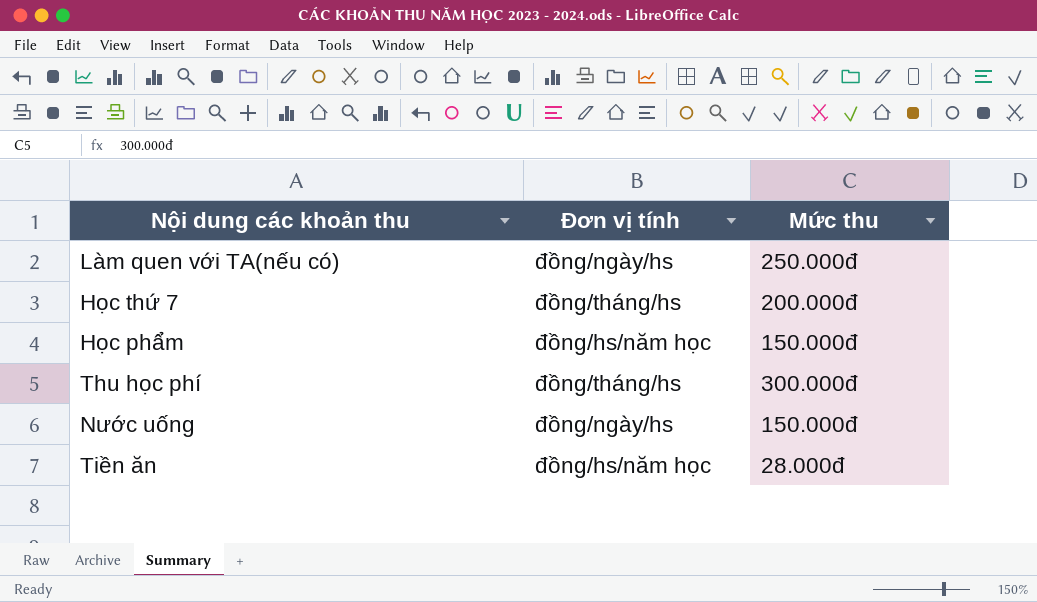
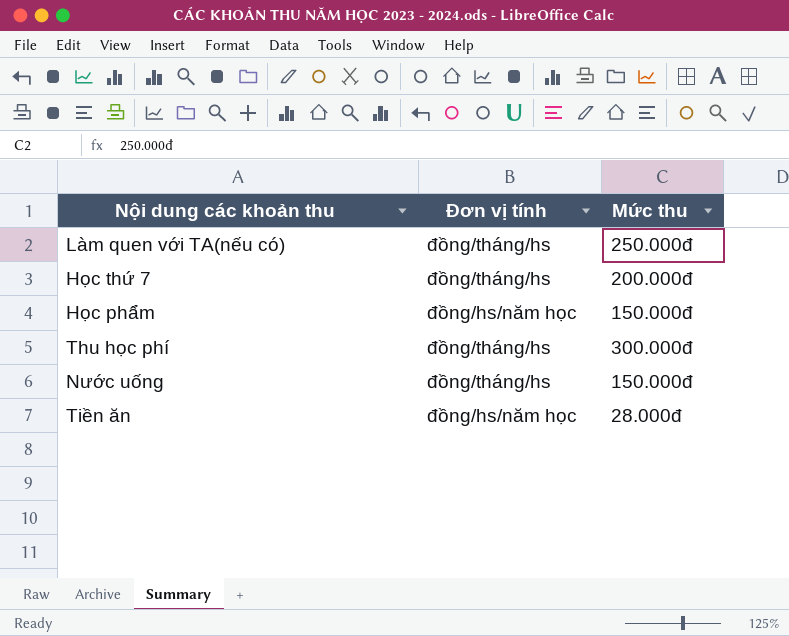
Làm quen với TA(nếu có) | Đơn vị tính: đồng/ngày/hs -> đồng/tháng/hs
Nước uống | Đơn vị tính: đồng/ngày/hs -> đồng/tháng/hs

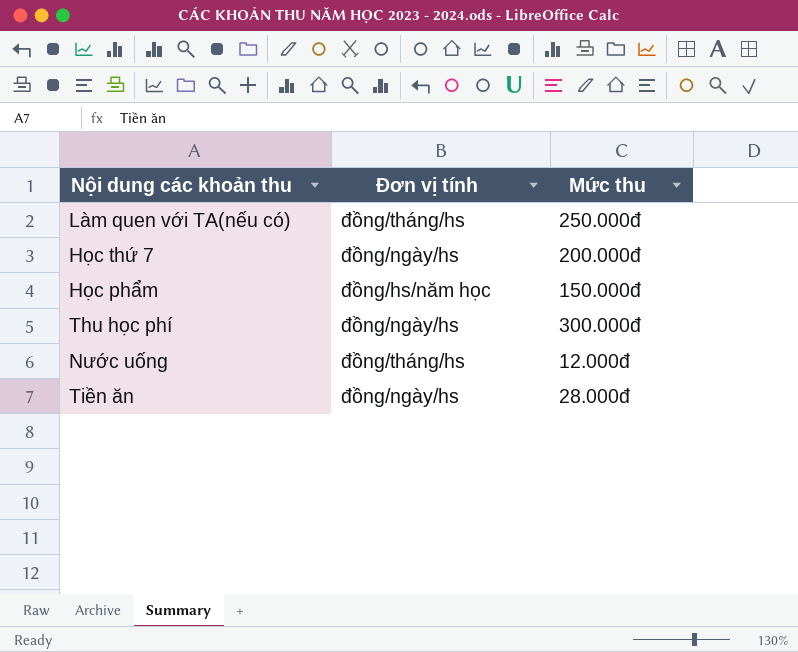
Học thứ 7 | Đơn vị tính: đồng/tháng/hs -> đồng/ngày/hs
Thu học phí | Đơn vị tính: đồng/tháng/hs -> đồng/ngày/hs
Nước uống | Mức thu: 150.000đ -> 12.000đ
Tiền ăn | Đơn vị tính: đồng/hs/năm học -> đồng/ngày/hs

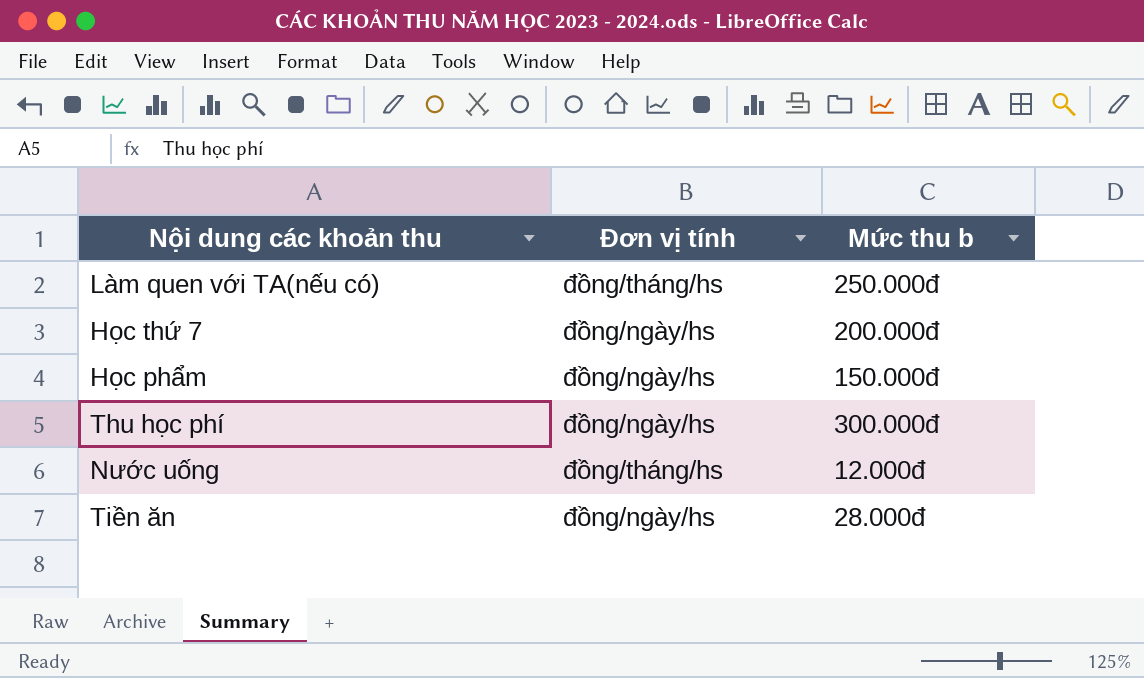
column name: Mức thu -> Mức thu b
Học phẩm | Đơn vị tính: đồng/hs/năm học -> đồng/ngày/hs

